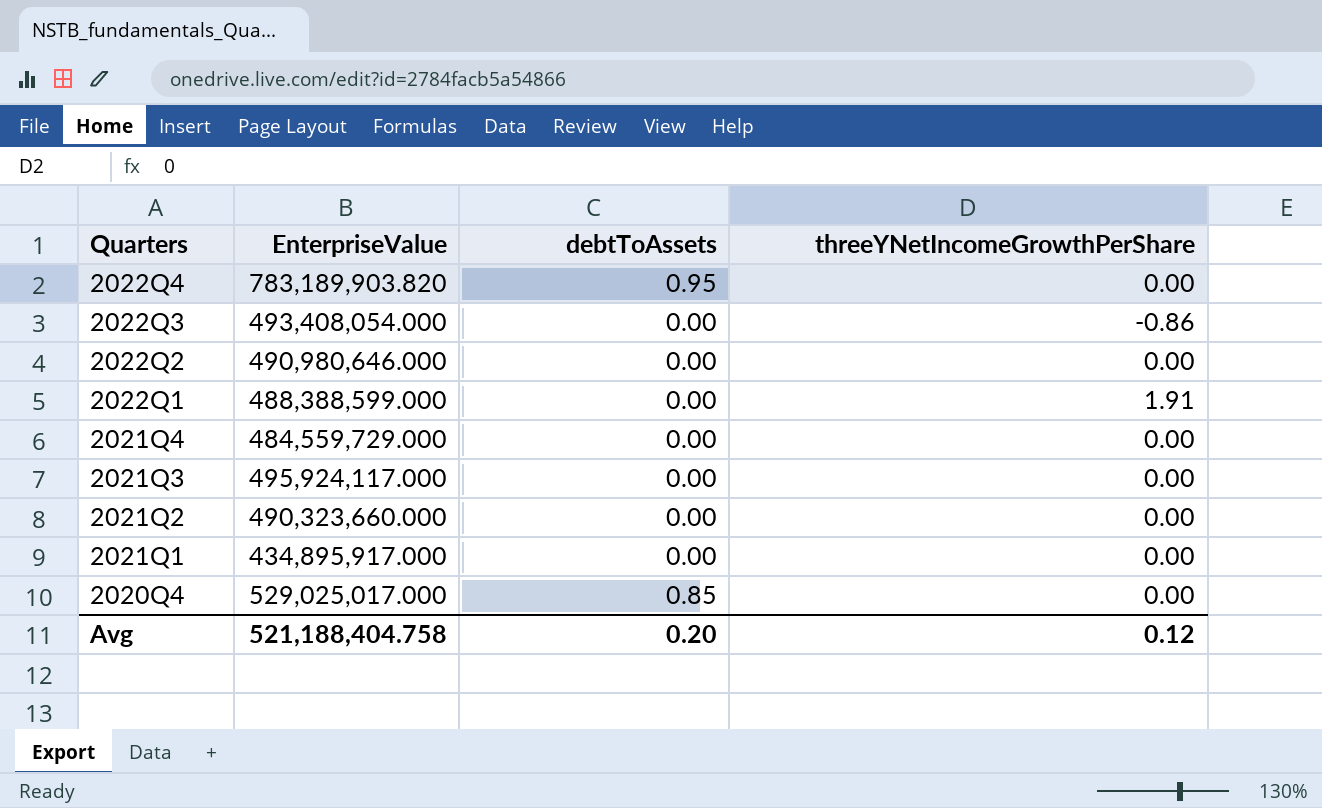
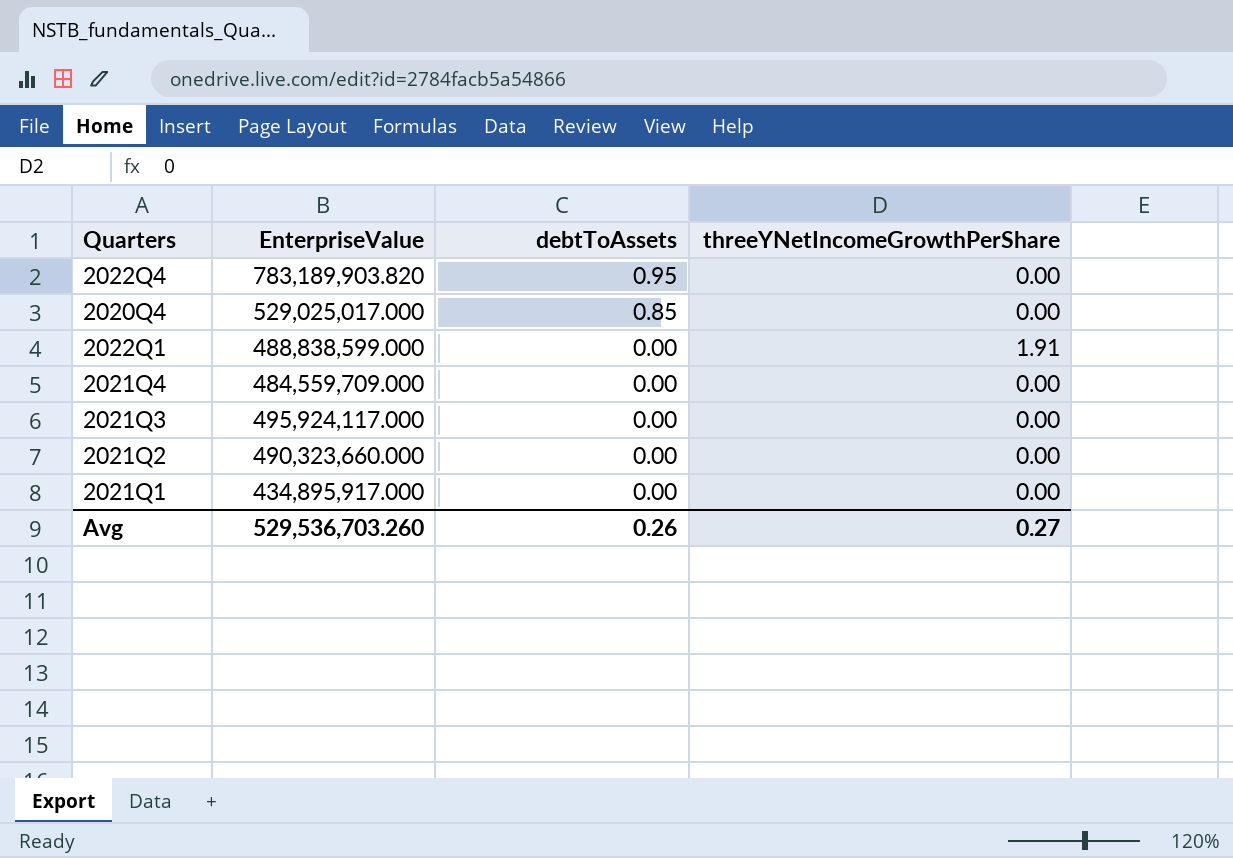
row order: Quarters descending -> debtToAssets descending
row 2022Q3: 493,408,054.000 | 0.00 | -0.86 -> none
row 2022Q2: 490,980,646.000 | 0.00 | 0.00 -> none
2022Q1 | EnterpriseValue: 488,388,599.000 -> 488,838,599.000
2021Q4 | EnterpriseValue: 484,559,729.000 -> 484,559,709.000
Avg | EnterpriseValue: 521,188,404.758 -> 529,536,703.260
Avg | debtToAssets: 0.20 -> 0.26
Avg | threeYNetIncomeGrowthPerShare: 0.12 -> 0.27

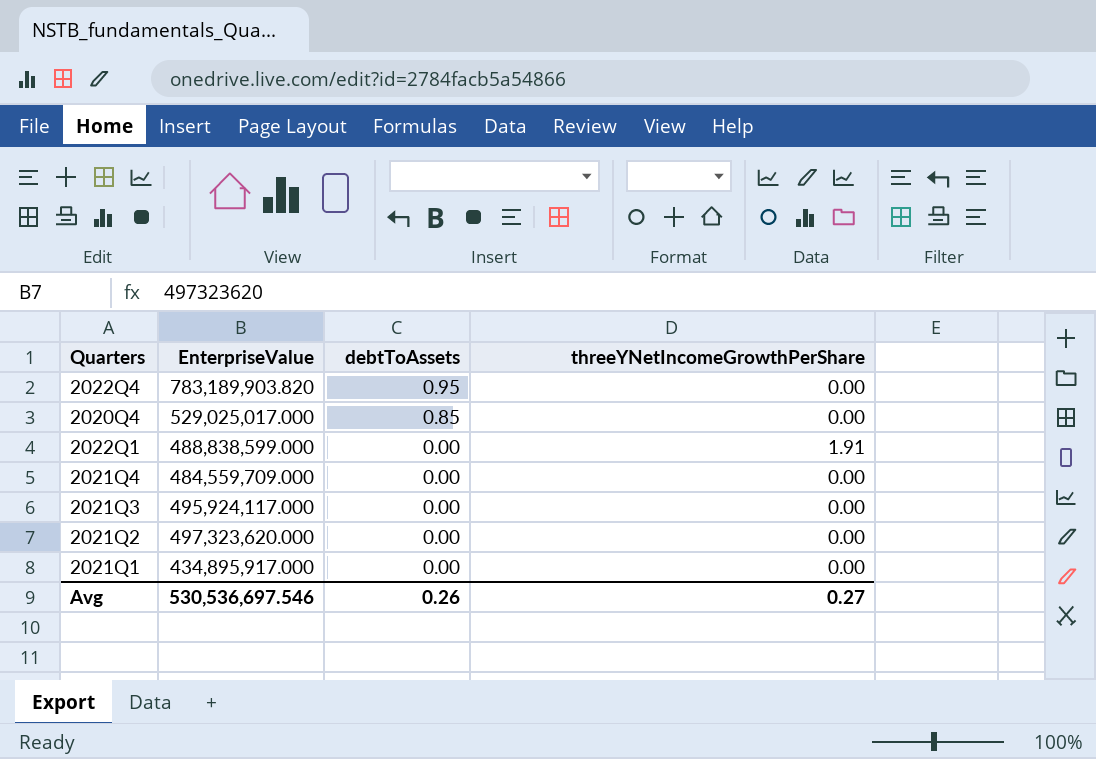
2021Q2 | EnterpriseValue: 490,323,660.000 -> 497,323,620.000
Avg | EnterpriseValue: 529,536,703.260 -> 530,536,697.546

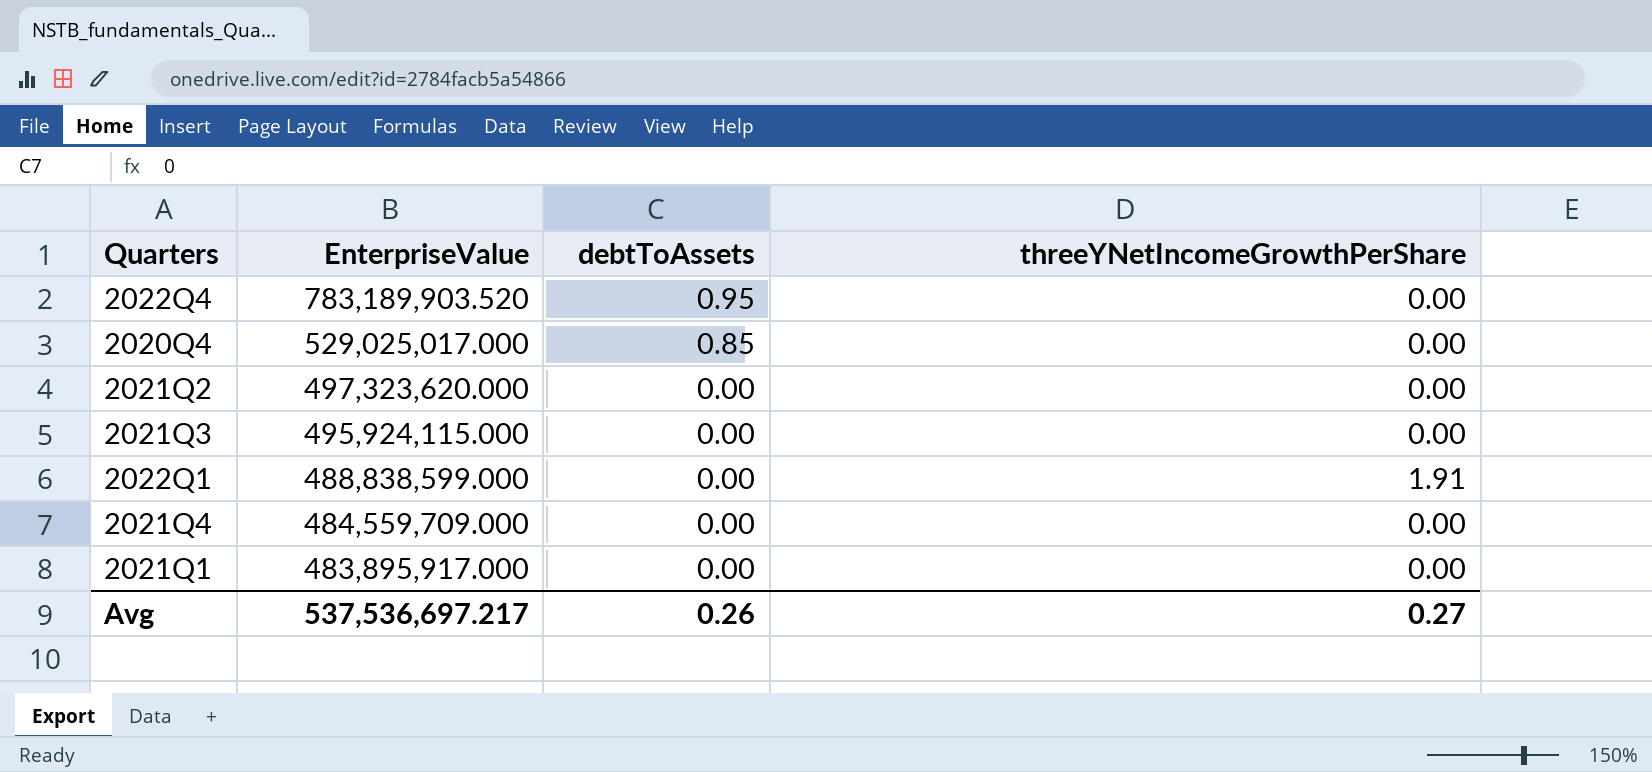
row order: debtToAssets descending -> EnterpriseValue descending
2022Q4 | EnterpriseValue: 783,189,903.820 -> 783,189,903.520
2021Q3 | EnterpriseValue: 495,924,117.000 -> 495,924,115.000
2021Q1 | EnterpriseValue: 434,895,917.000 -> 483,895,917.000
Avg | EnterpriseValue: 530,536,697.546 -> 537,536,697.217

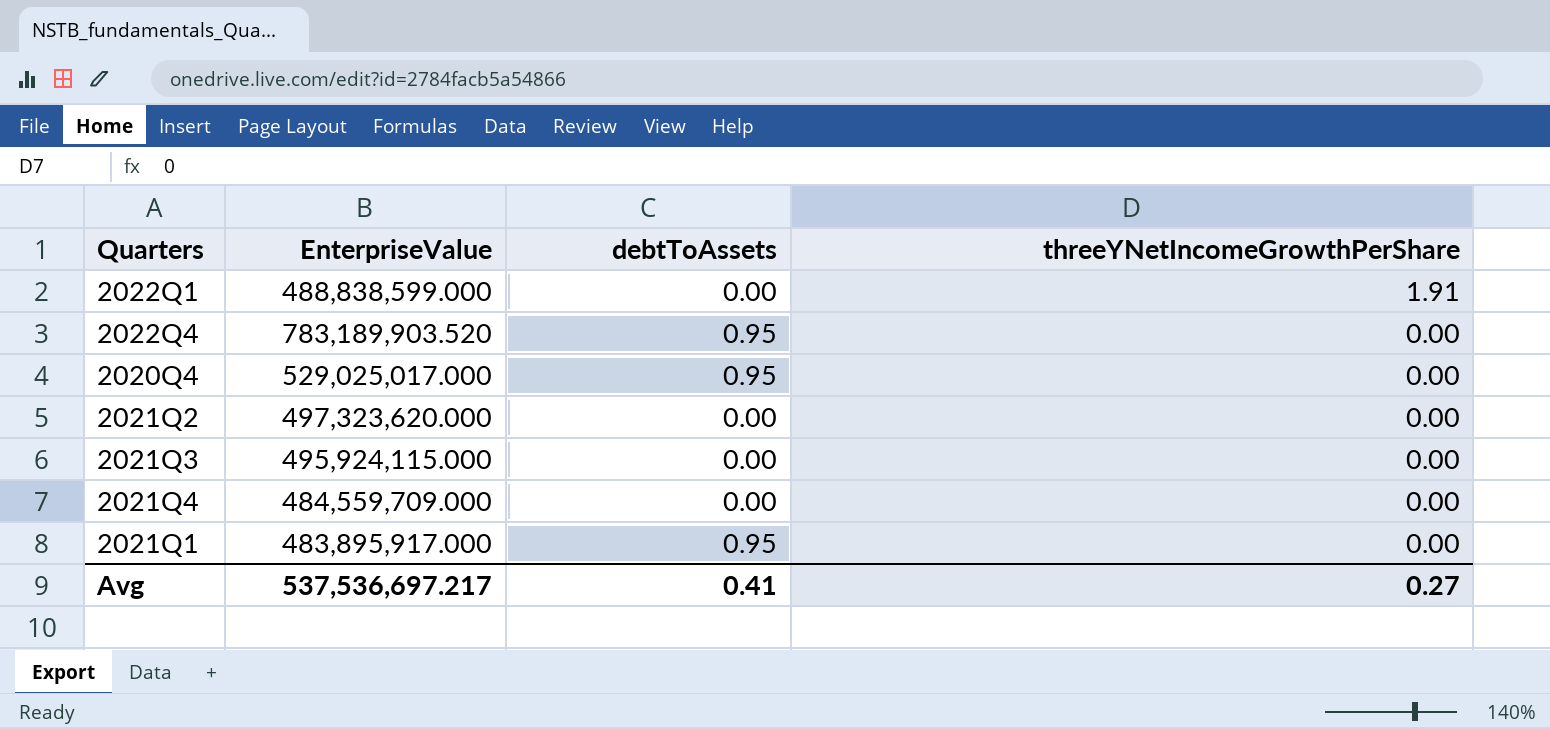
row order: EnterpriseValue descending -> threeYNetIncomeGrowthPerShare descending
2020Q4 | debtToAssets: 0.85 -> 0.95
2021Q1 | debtToAssets: 0.00 -> 0.95
Avg | debtToAssets: 0.26 -> 0.41

